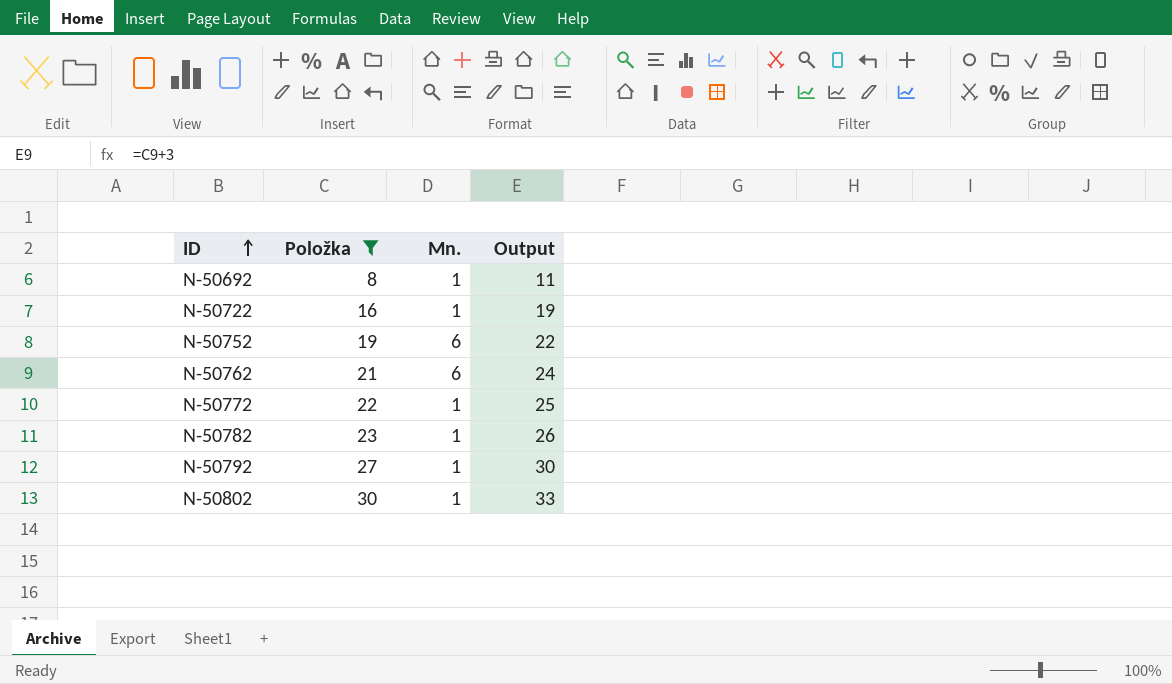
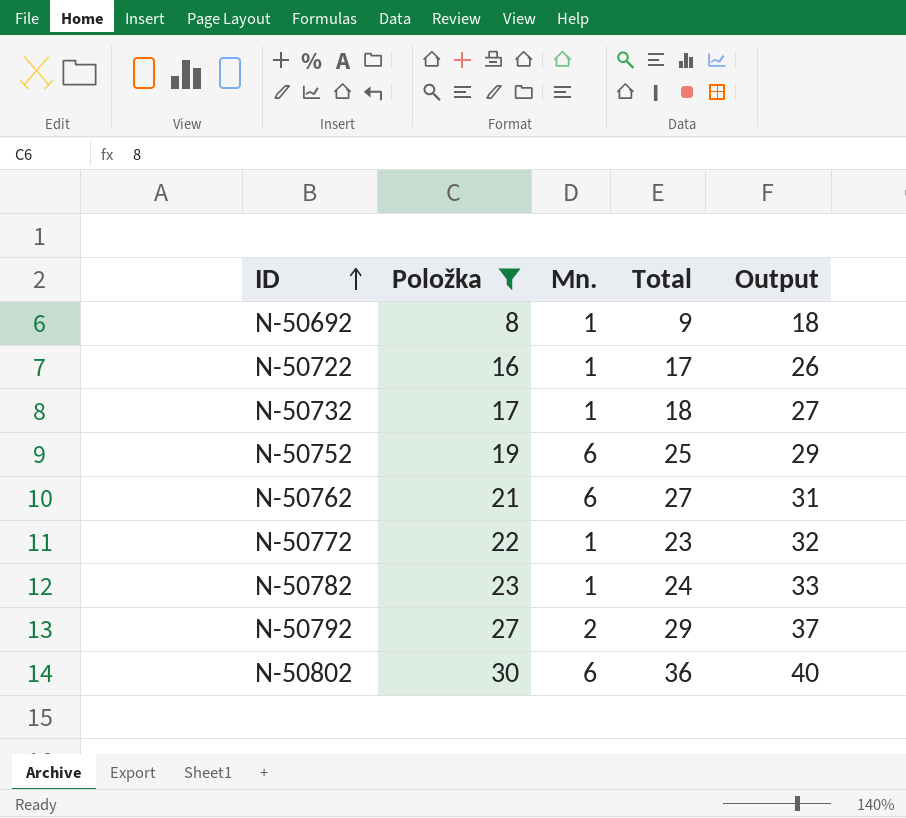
column Total | formula: none -> [Položka] + [Mn.]
column Output | formula: [Položka] + 3 -> [Položka] + 10
row N-50732: none -> 17 | 1 | 18 | 27
N-50792 | Mn.: 1 -> 2
N-50802 | Mn.: 1 -> 6

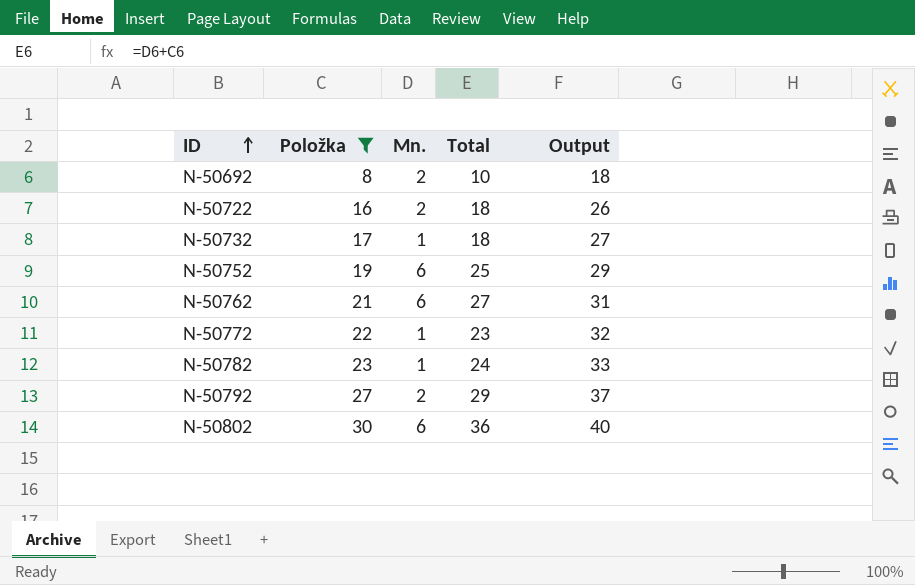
N-50692 | Mn.: 1 -> 2
N-50692 | Total: 9 -> 10
N-50722 | Mn.: 1 -> 2
N-50722 | Total: 17 -> 18

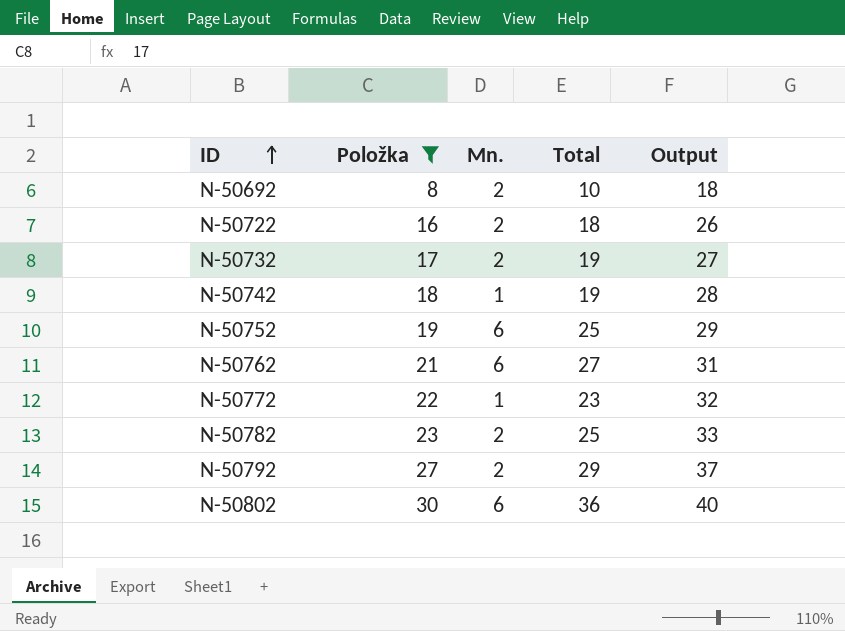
N-50732 | Mn.: 1 -> 2
N-50732 | Total: 18 -> 19
row N-50742: none -> 18 | 1 | 19 | 28
N-50782 | Mn.: 1 -> 2
N-50782 | Total: 24 -> 25

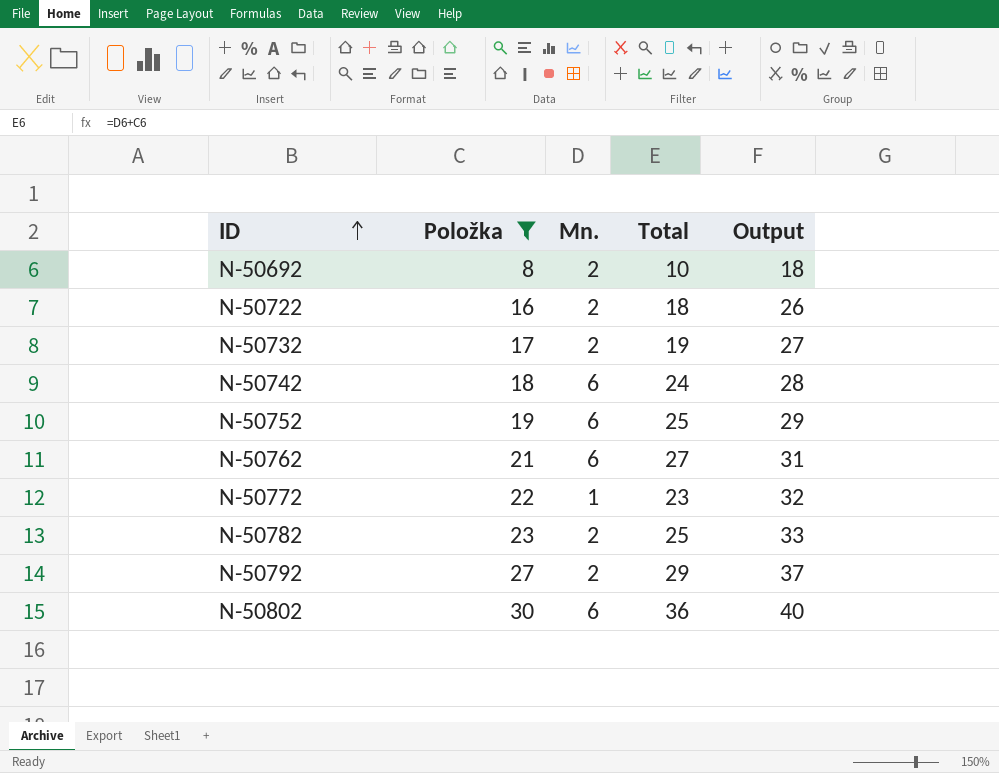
N-50742 | Mn.: 1 -> 6
N-50742 | Total: 19 -> 24

